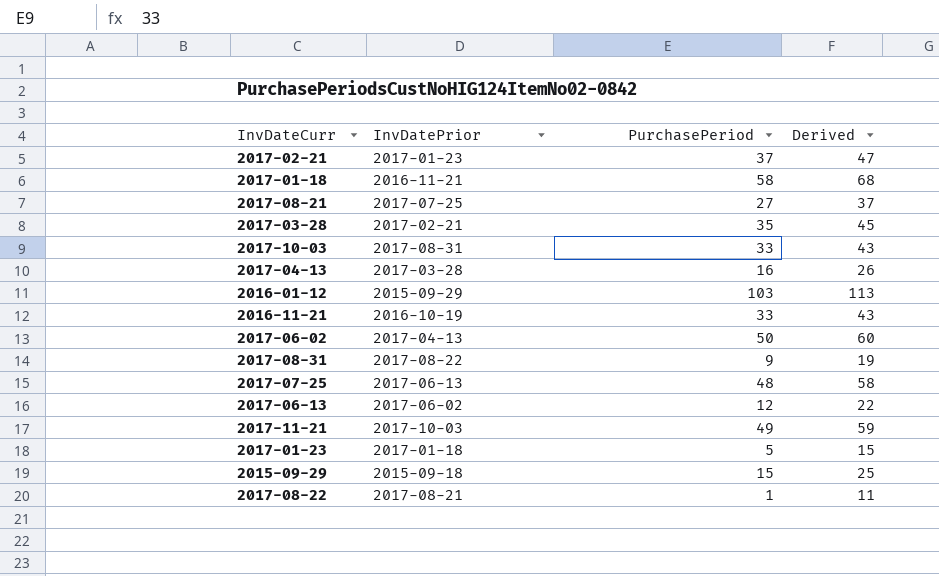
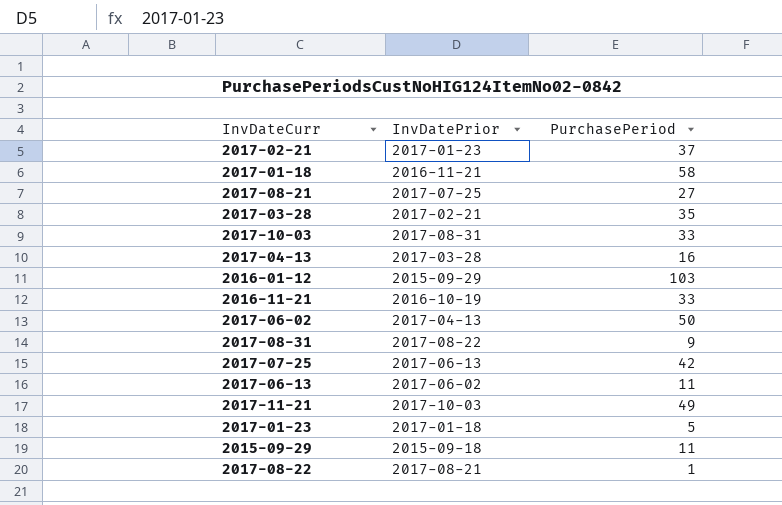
column Derived | formula: [PurchasePeriod] + 10 -> none
2017-07-25 | PurchasePeriod: 48 -> 42
2017-06-13 | PurchasePeriod: 12 -> 11
2015-09-29 | PurchasePeriod: 15 -> 11

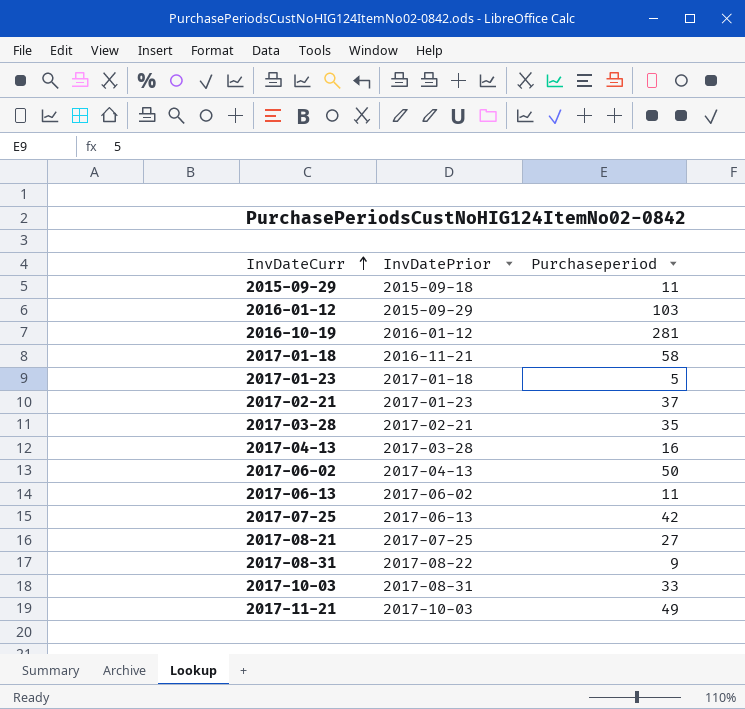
row order: none -> InvDateCurr ascending
column name: PurchasePeriod -> Purchaseperiod
row 2016-11-21: 2016-10-19 | 33 -> none
row 2017-08-22: 2017-08-21 | 1 -> none
row 2016-10-19: none -> 2016-01-12 | 281

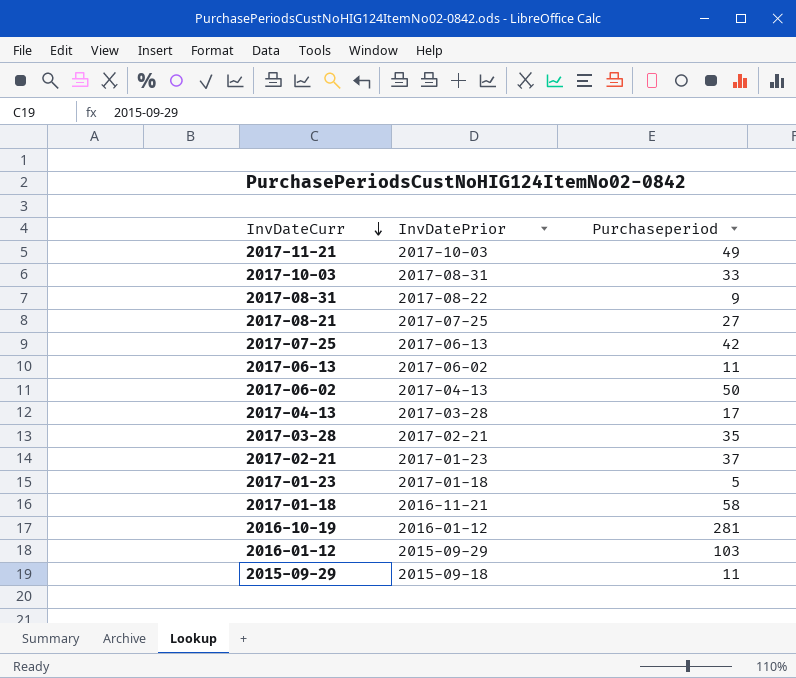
row order: InvDateCurr ascending -> InvDateCurr descending
2017-04-13 | Purchaseperiod: 16 -> 17

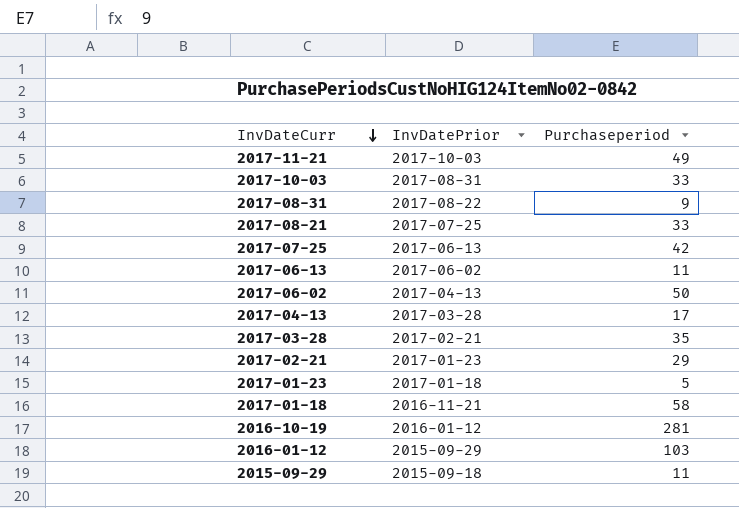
2017-08-21 | Purchaseperiod: 27 -> 33
2017-02-21 | Purchaseperiod: 37 -> 29

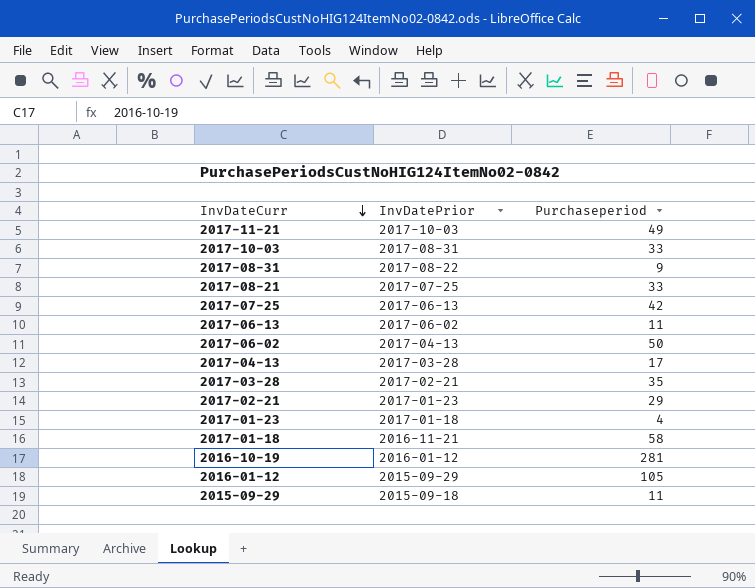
2017-01-23 | Purchaseperiod: 5 -> 4
2016-01-12 | Purchaseperiod: 103 -> 105

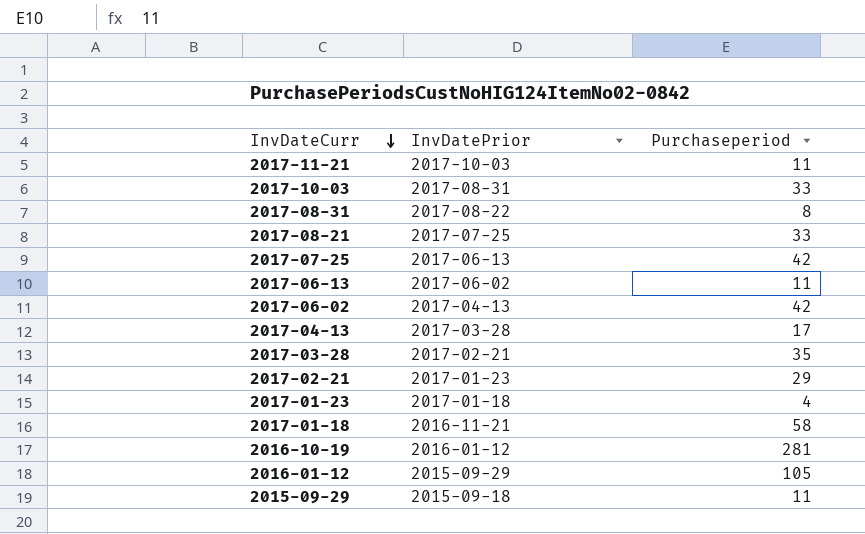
2017-11-21 | Purchaseperiod: 49 -> 11
2017-08-31 | Purchaseperiod: 9 -> 8
2017-06-02 | Purchaseperiod: 50 -> 42

